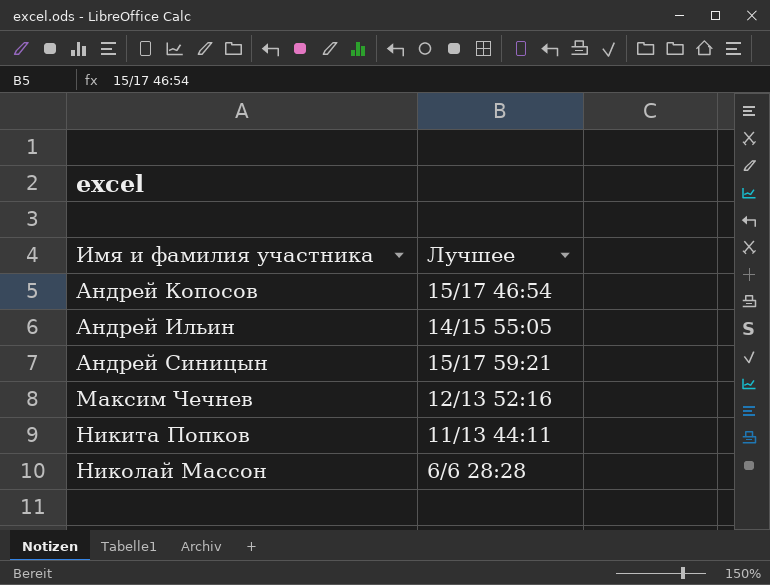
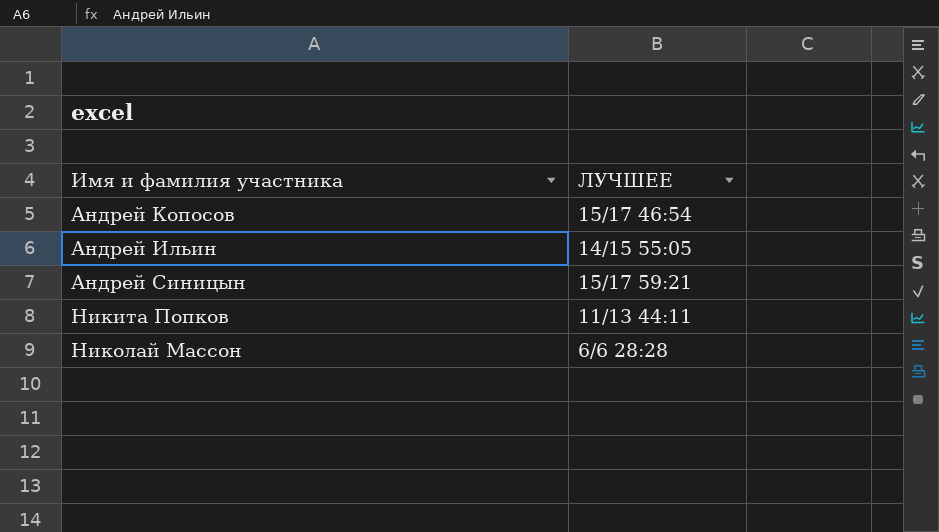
column name: Лучшее -> ЛУЧШЕЕ
row Максим Чечнев: 12/13 52:16 -> none

